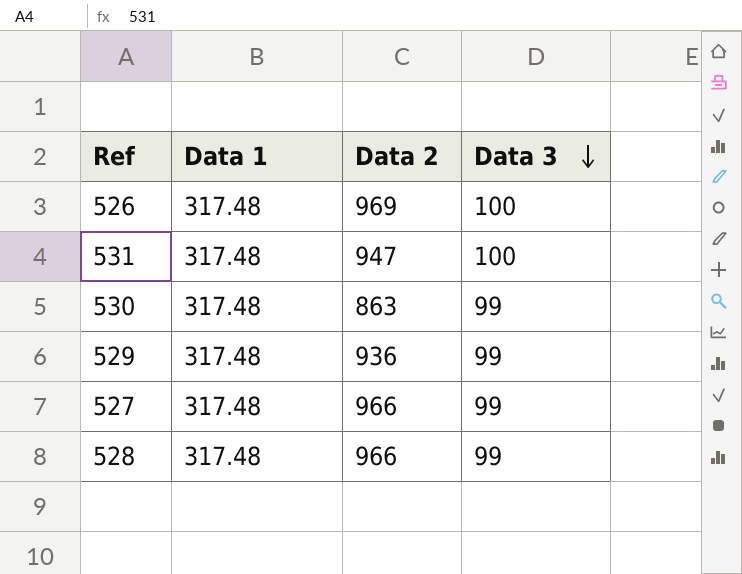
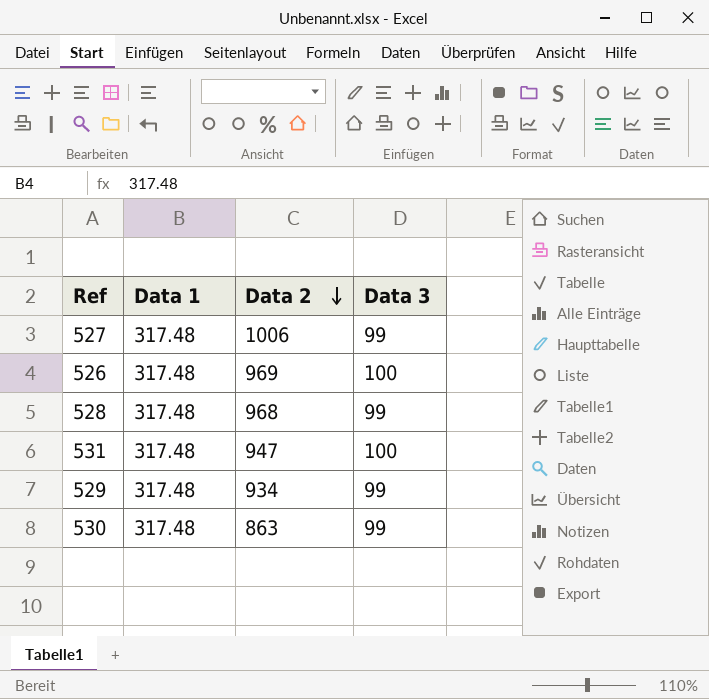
row order: Data 3 descending -> Data 2 descending
527 | Data 2: 966 -> 1006
528 | Data 2: 966 -> 968
529 | Data 2: 936 -> 934

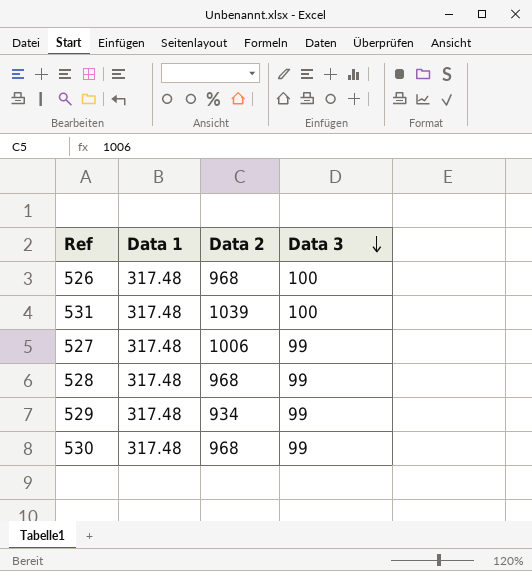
row order: Data 2 descending -> Data 3 descending
526 | Data 2: 969 -> 968
531 | Data 2: 947 -> 1039
530 | Data 2: 863 -> 968

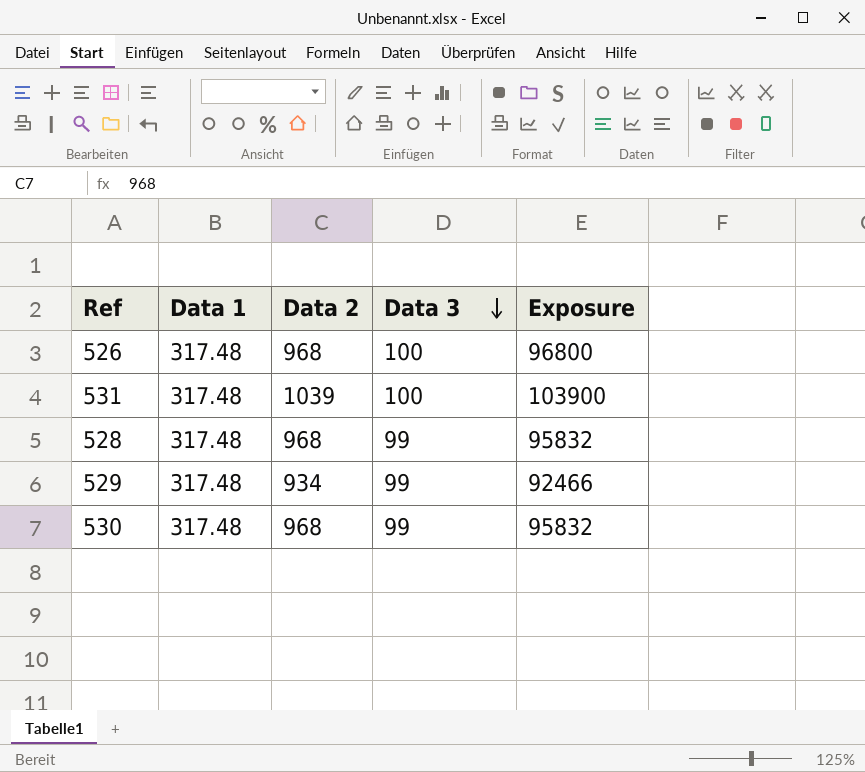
column Exposure | formula: none -> [Data 2] * [Data 3]
row 527: 317.48 | 1006 | 99 -> none

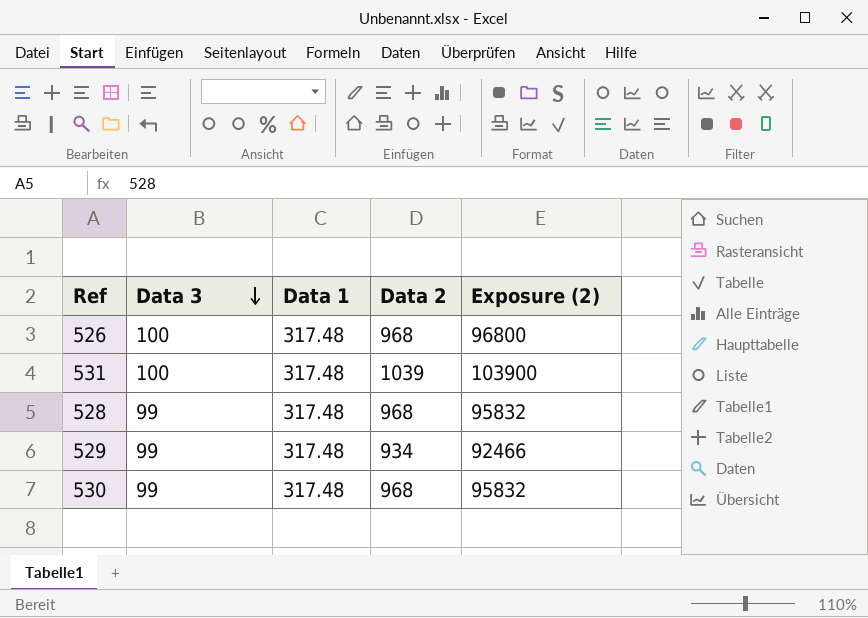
column Data 3 | position: 4 -> 2
column name: Exposure -> Exposure (2)

